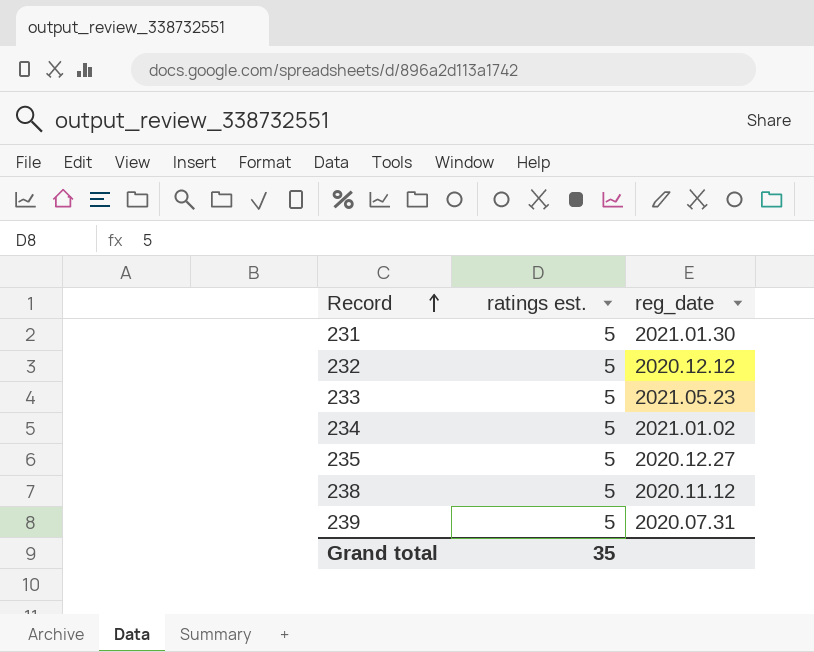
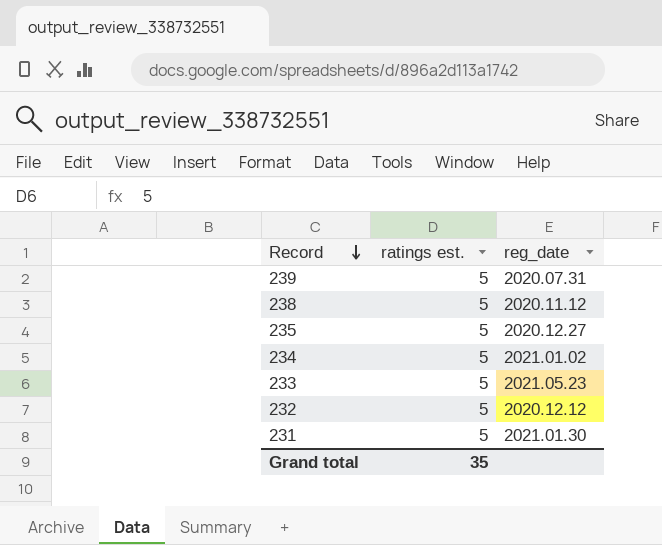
row order: Record ascending -> Record descending

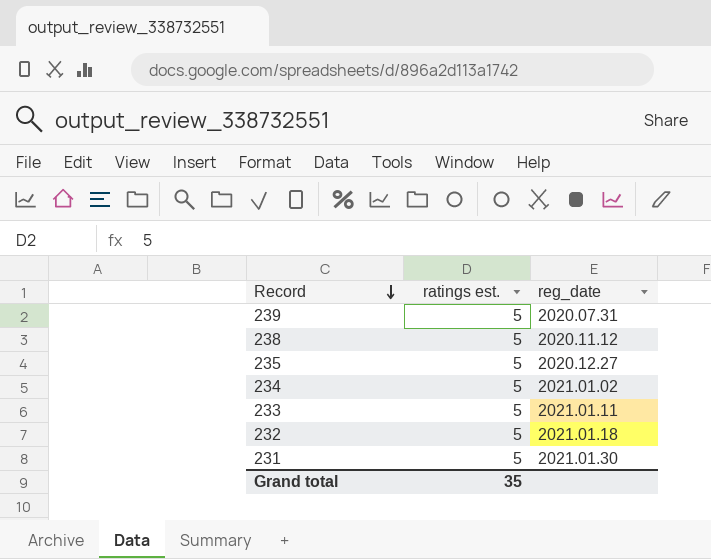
233 | reg_date: 2021.05.23 -> 2021.01.11
232 | reg_date: 2020.12.12 -> 2021.01.18

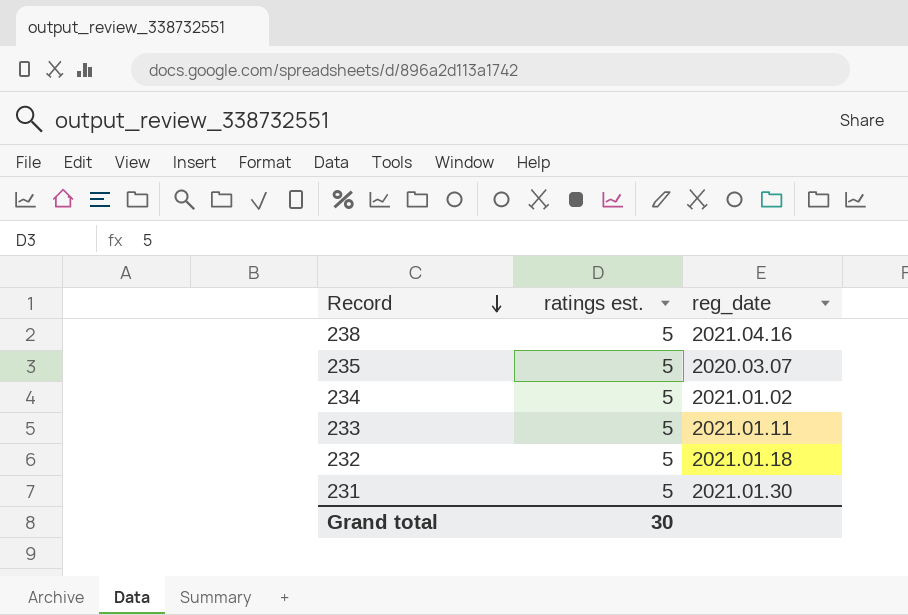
row 239: 5 | 2020.07.31 -> none
238 | reg_date: 2020.11.12 -> 2021.04.16
235 | reg_date: 2020.12.27 -> 2020.03.07
Grand total | ratings est.: 35 -> 30

